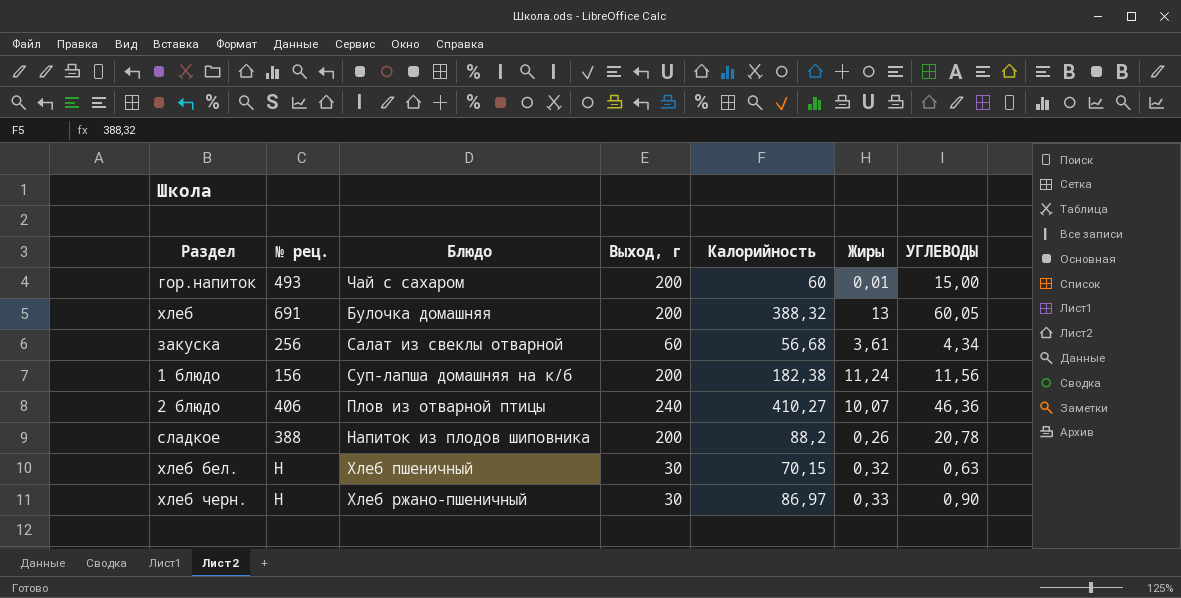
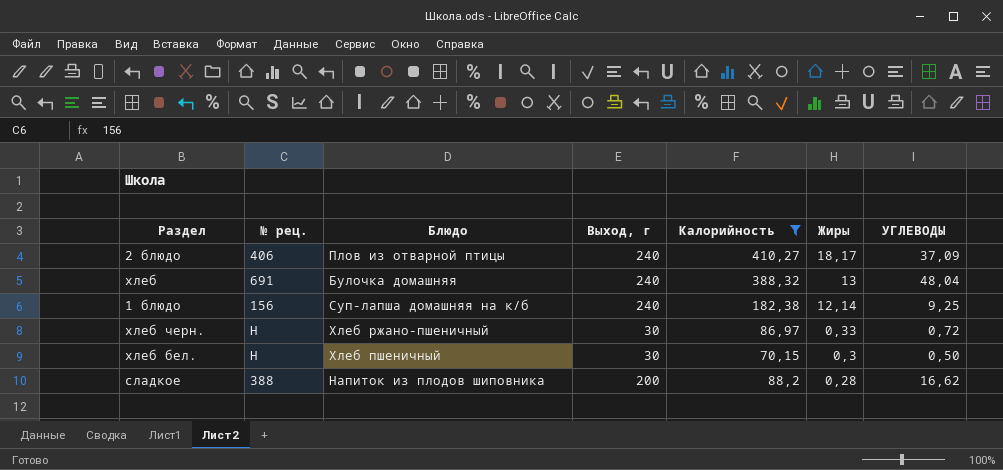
filter: none -> Калорийность >= 70,15
row order: none -> Жиры descending
2 блюдо | Жиры: 10,07 -> 18,17
2 блюдо | УГЛЕВОДЫ: 46,36 -> 37,09
хлеб | Выход, г: 200 -> 240
хлеб | УГЛЕВОДЫ: 60,05 -> 48,04
1 блюдо | Выход, г: 200 -> 240
1 блюдо | Жиры: 11,24 -> 12,14
1 блюдо | УГЛЕВОДЫ: 11,56 -> 9,25
хлеб черн. | УГЛЕВОДЫ: 0,90 -> 0,72
хлеб бел. | Жиры: 0,32 -> 0,3
хлеб бел. | УГЛЕВОДЫ: 0,63 -> 0,50
сладкое | Жиры: 0,26 -> 0,28
сладкое | УГЛЕВОДЫ: 20,78 -> 16,62

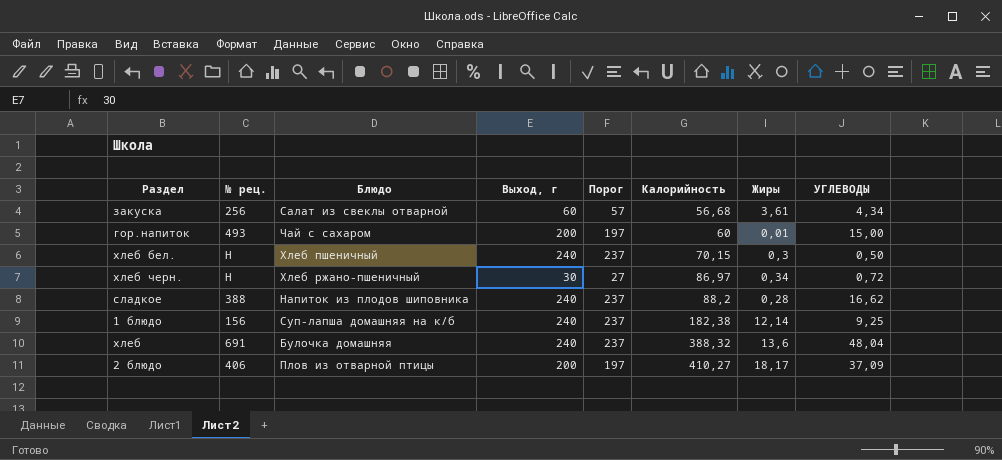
filter: Калорийность >= 70,15 -> none
row order: Жиры descending -> Калорийность ascending
column Порог | formula: none -> [Выход, г] - 3
хлеб бел. | Выход, г: 30 -> 240
хлеб черн. | Жиры: 0,33 -> 0,34
сладкое | Выход, г: 200 -> 240
хлеб | Жиры: 13 -> 13,6
2 блюдо | Выход, г: 240 -> 200

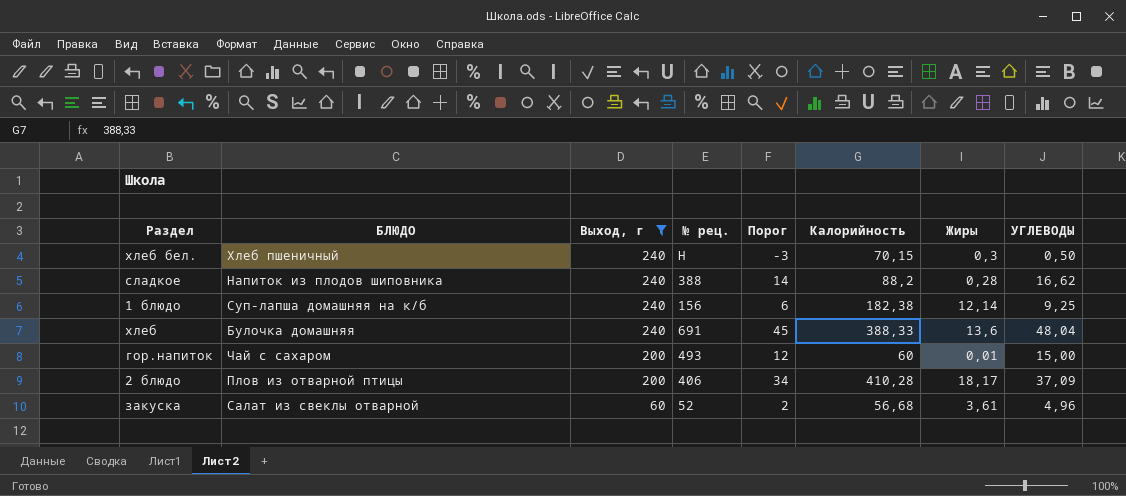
filter: none -> Выход, г != 30
row order: Калорийность ascending -> Выход, г descending
column name: Блюдо -> БЛЮДО
column № рец. | position: 2 -> 4
column Порог | formula: [Выход, г] - 3 -> [УГЛЕВОДЫ] - 3
хлеб | Калорийность: 388,32 -> 388,33
2 блюдо | Калорийность: 410,27 -> 410,28
закуска | № рец.: 256 -> 52
закуска | УГЛЕВОДЫ: 4,34 -> 4,96

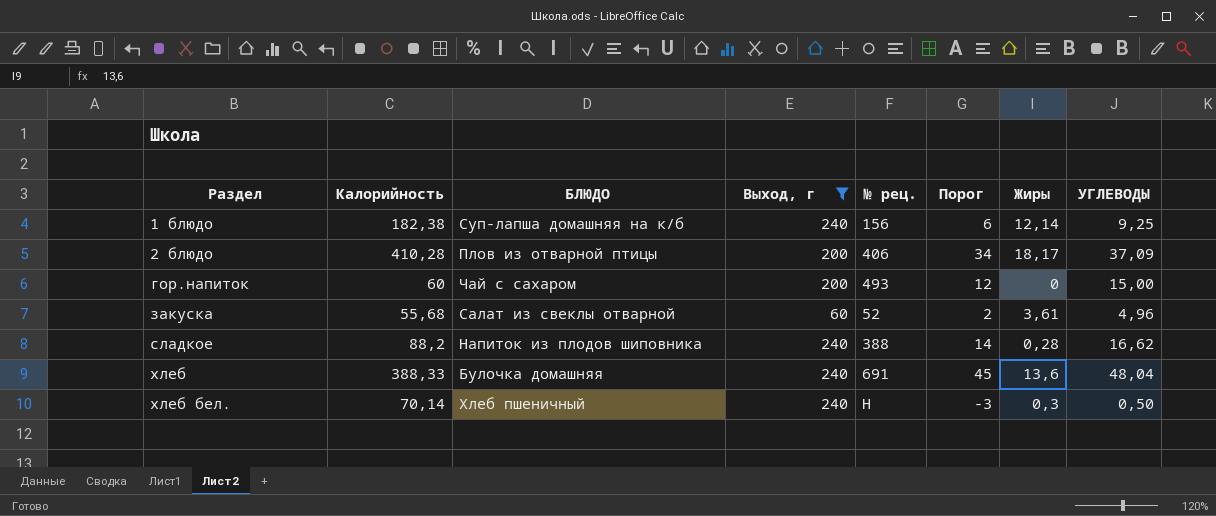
row order: Выход, г descending -> Раздел ascending
column Калорийность | position: 6 -> 2
гор.напиток | Жиры: 0,01 -> 0
закуска | Калорийность: 56,68 -> 55,68
хлеб бел. | Калорийность: 70,15 -> 70,14

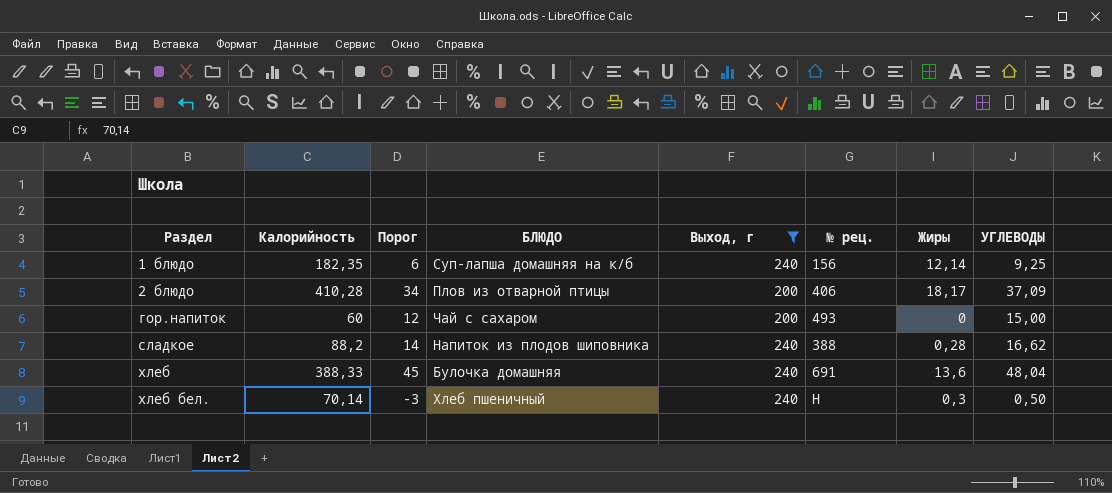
column Порог | position: 6 -> 3
row закуска: 55,68 | Салат из свеклы отварной | 60 | 52 | 2 | 3,61 | 4,96 -> none
1 блюдо | Калорийность: 182,38 -> 182,35

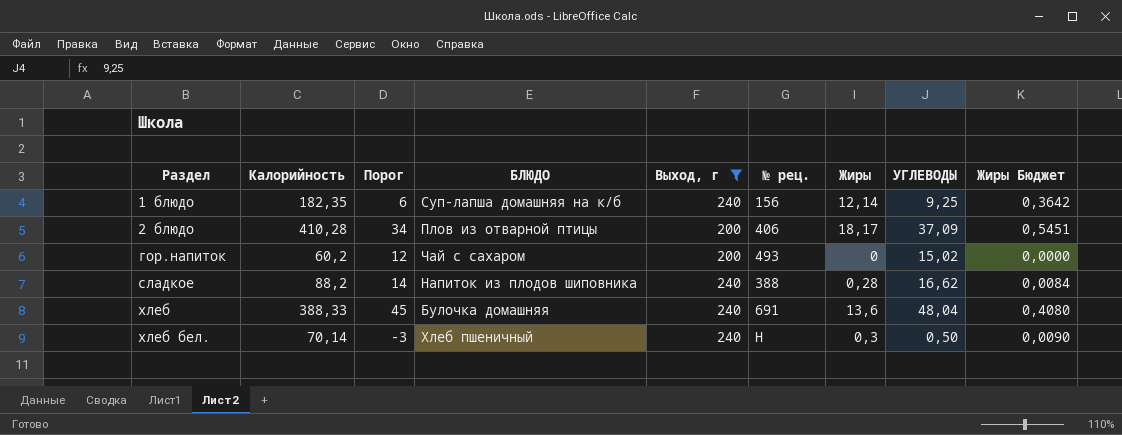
column Жиры Бюджет | formula: none -> [Жиры] * 0,03
гор.напиток | Калорийность: 60 -> 60,2
гор.напиток | УГЛЕВОДЫ: 15,00 -> 15,02

